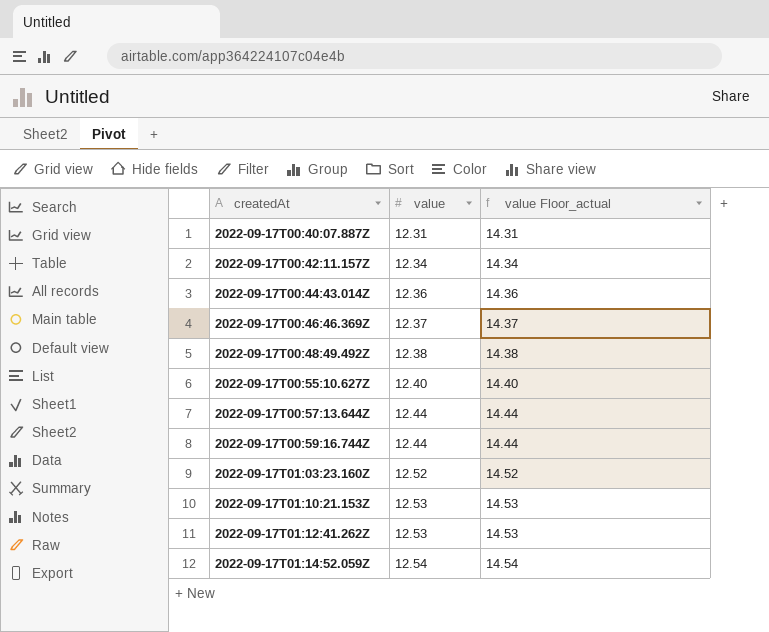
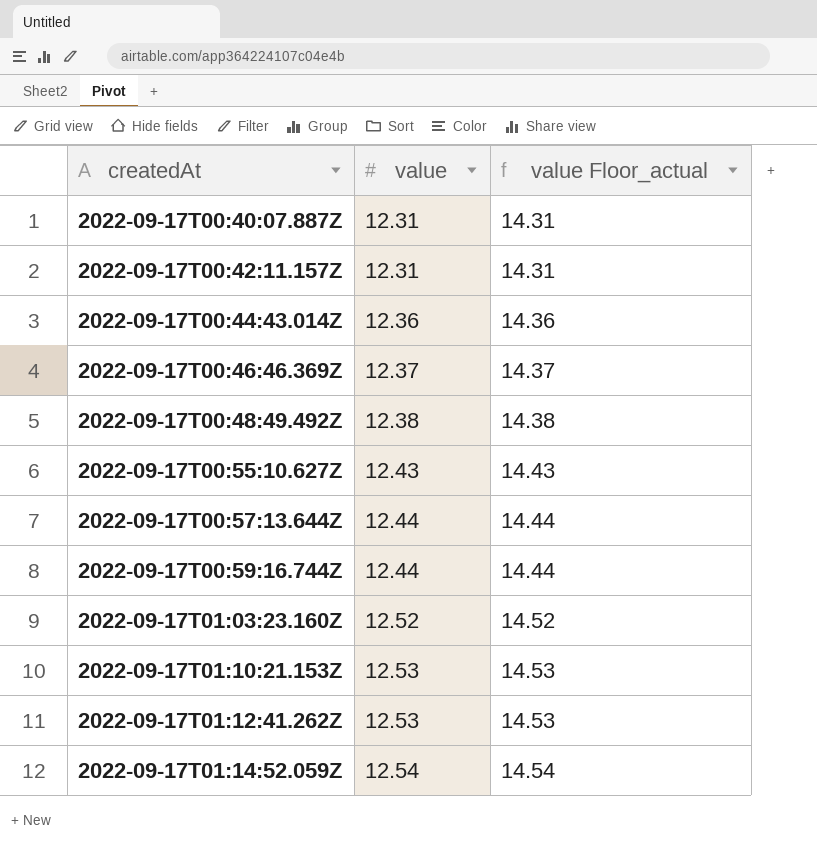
2022-09-17T00:42:11.157Z | value: 12.34 -> 12.31
2022-09-17T00:42:11.157Z | value Floor_actual: 14.34 -> 14.31
2022-09-17T00:55:10.627Z | value: 12.40 -> 12.43
2022-09-17T00:55:10.627Z | value Floor_actual: 14.40 -> 14.43

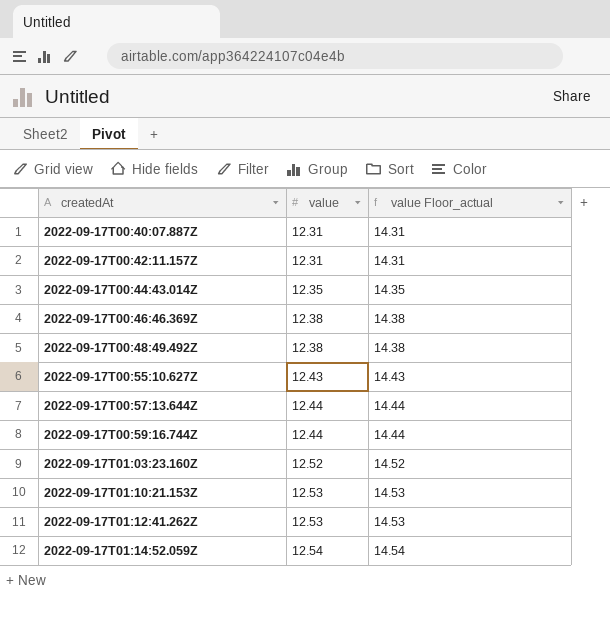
2022-09-17T00:44:43.014Z | value: 12.36 -> 12.35
2022-09-17T00:44:43.014Z | value Floor_actual: 14.36 -> 14.35
2022-09-17T00:46:46.369Z | value: 12.37 -> 12.38
2022-09-17T00:46:46.369Z | value Floor_actual: 14.37 -> 14.38

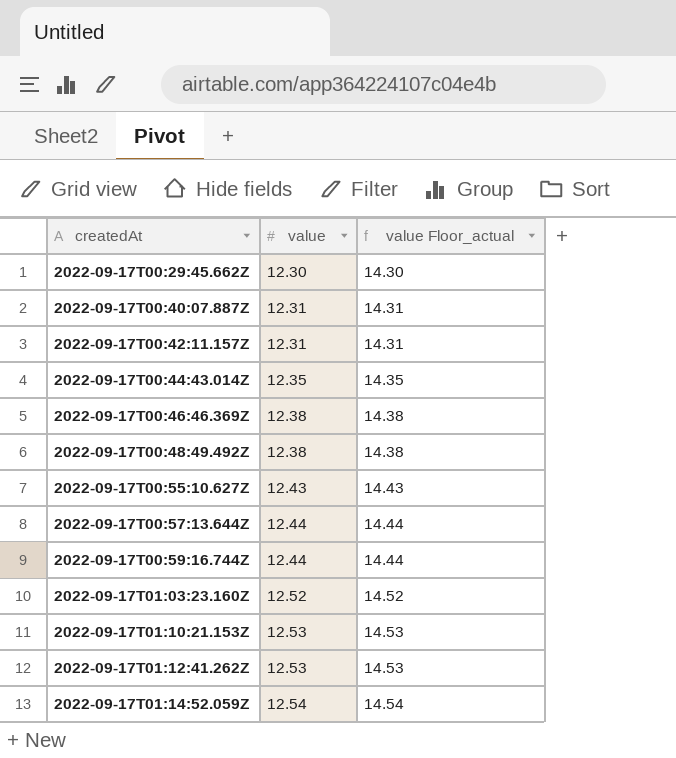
row 2022-09-17T00:29:45.662Z: none -> 12.30 | 14.30

